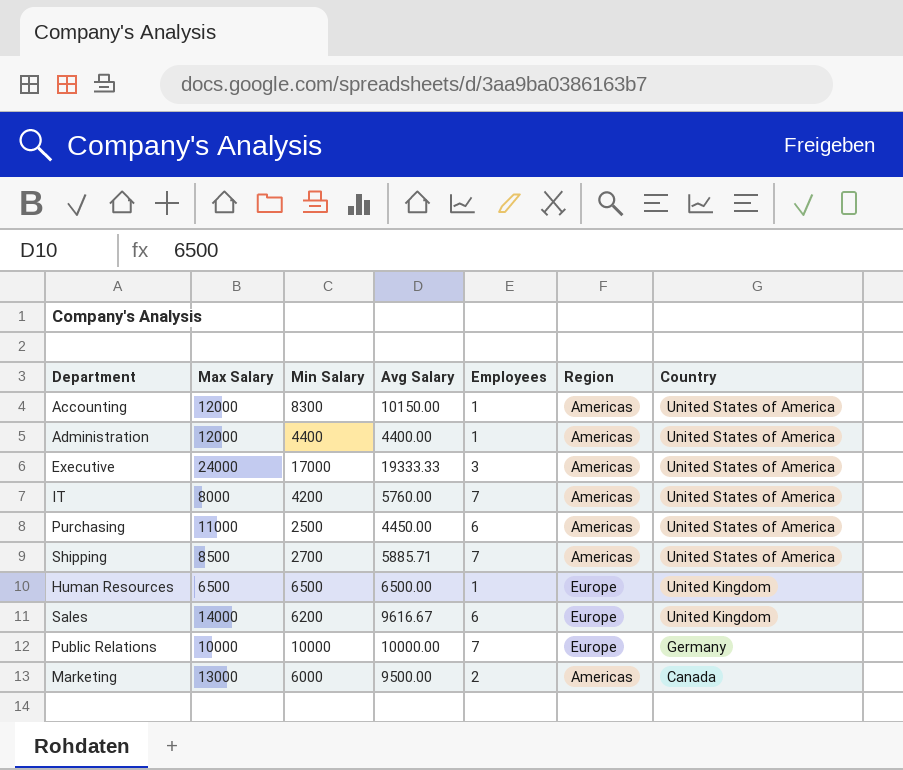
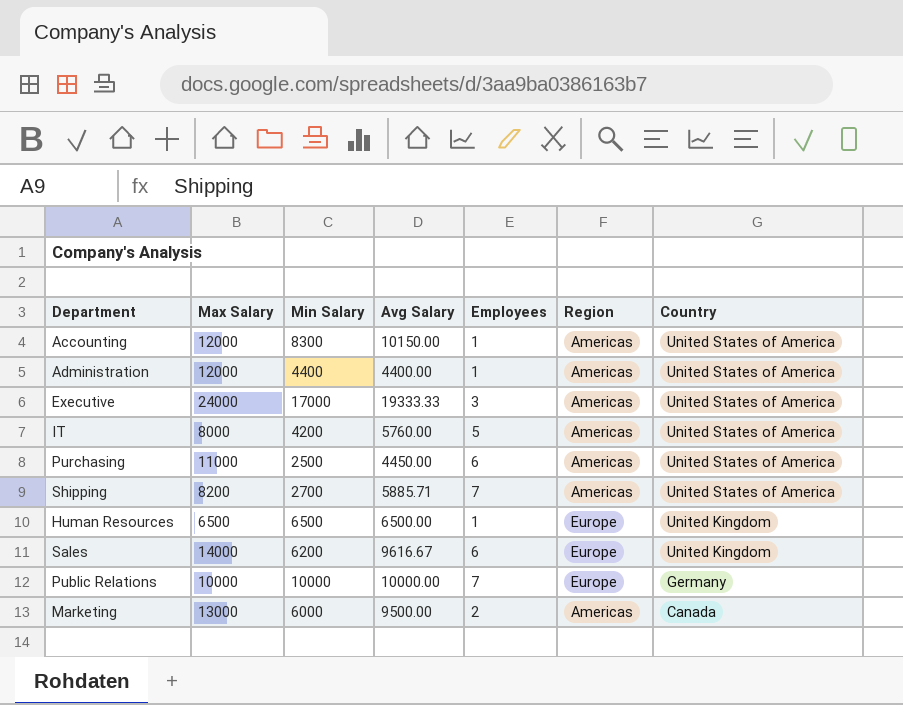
IT | Employees: 7 -> 5
Shipping | Max Salary: 8500 -> 8200

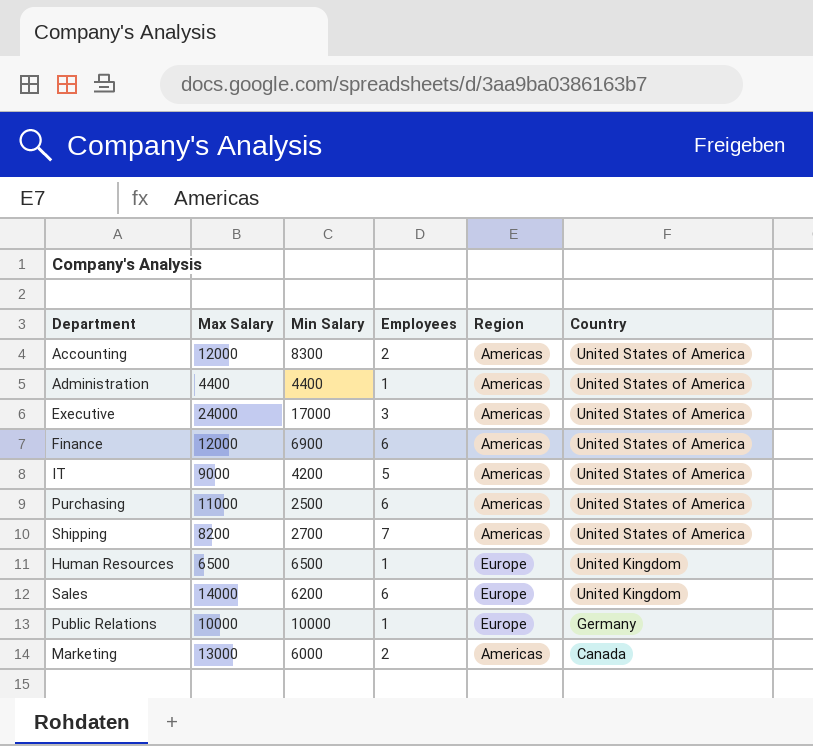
column Avg Salary | position: 4 -> none
Accounting | Employees: 1 -> 2
Administration | Max Salary: 12000 -> 4400
row Finance: none -> 12000 | 6900 | 6 | Americas | United States of America
IT | Max Salary: 8000 -> 9000
Public Relations | Employees: 7 -> 1

